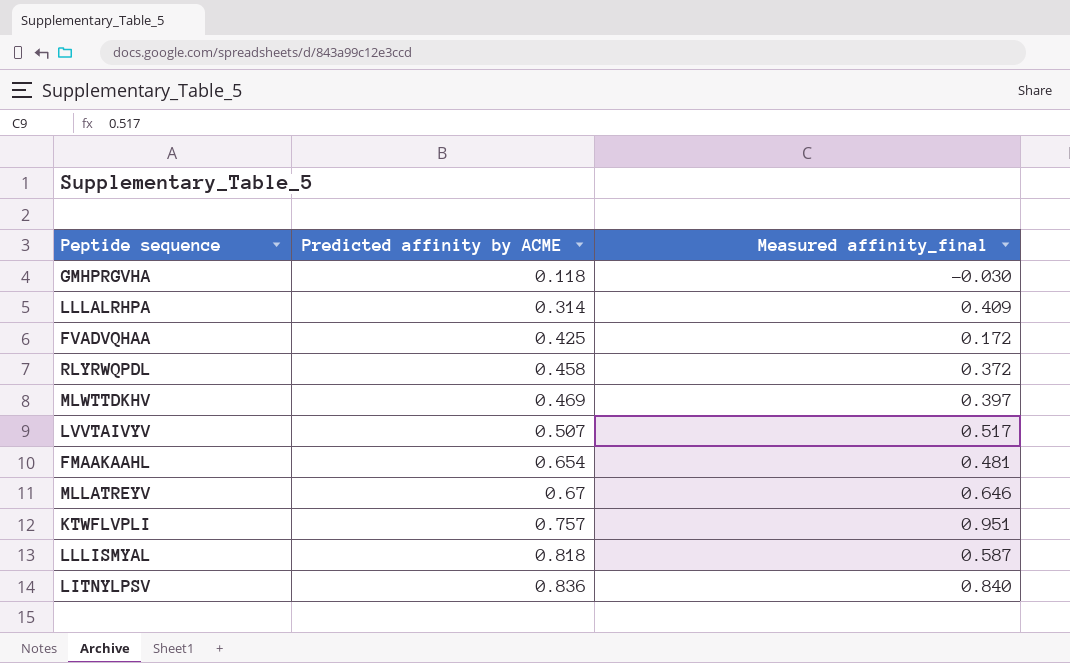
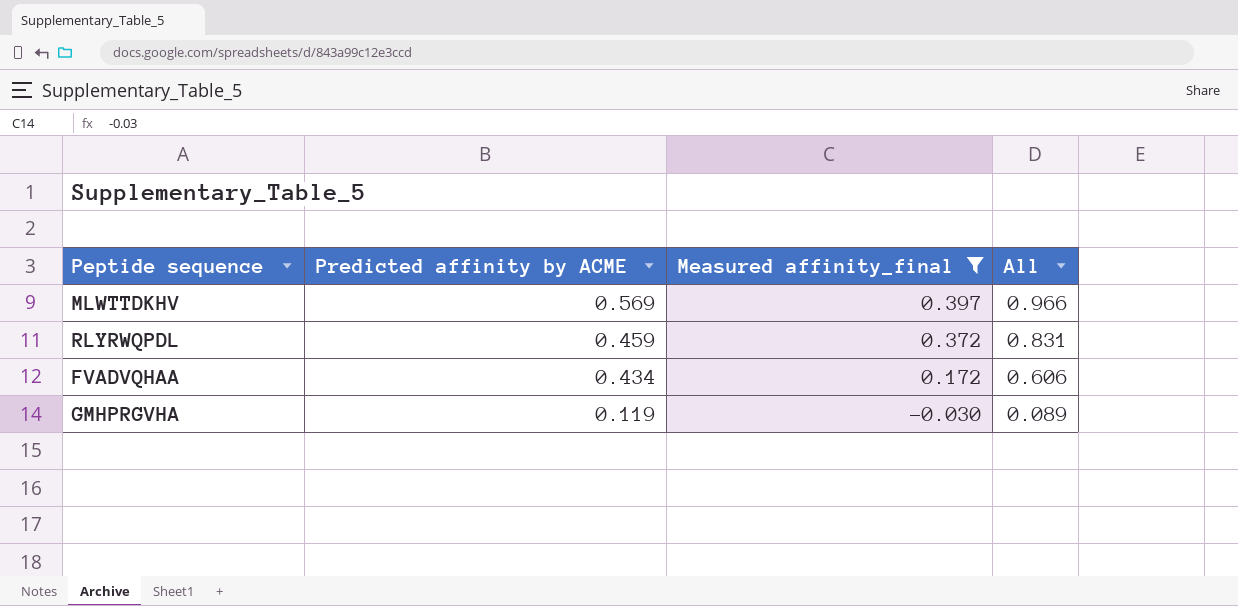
filter: none -> Measured affinity_final <= 0.397
row order: Predicted affinity by ACME ascending -> Predicted affinity by ACME descending
column All | formula: none -> [Predicted affinity by ACME] + [Measured affinity_final]
MLWTTDKHV | Predicted affinity by ACME: 0.469 -> 0.569
RLYRWQPDL | Predicted affinity by ACME: 0.458 -> 0.459
FVADVQHAA | Predicted affinity by ACME: 0.425 -> 0.434
GMHPRGVHA | Predicted affinity by ACME: 0.118 -> 0.119

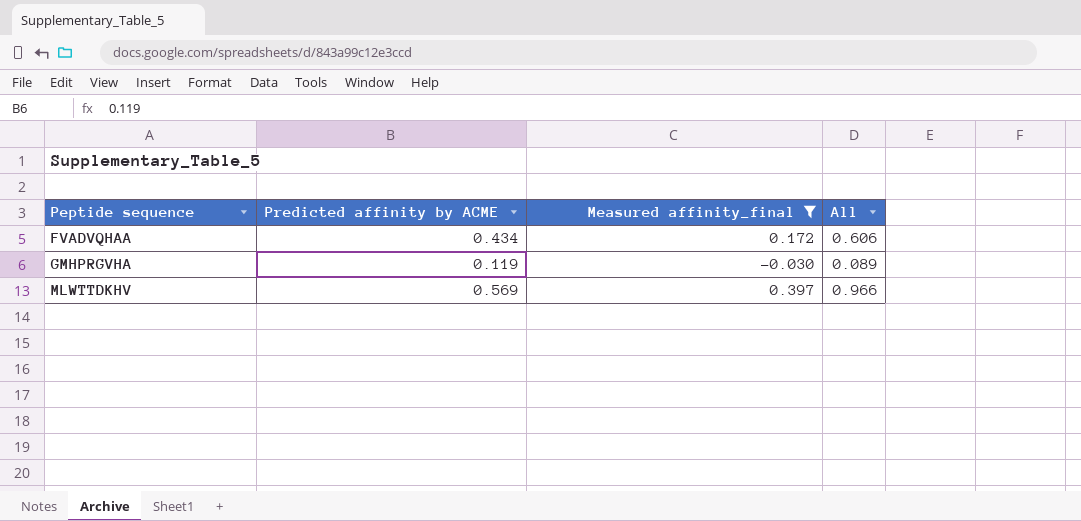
row order: Predicted affinity by ACME descending -> Peptide sequence ascending
row RLYRWQPDL: 0.459 | 0.372 | 0.831 -> none

